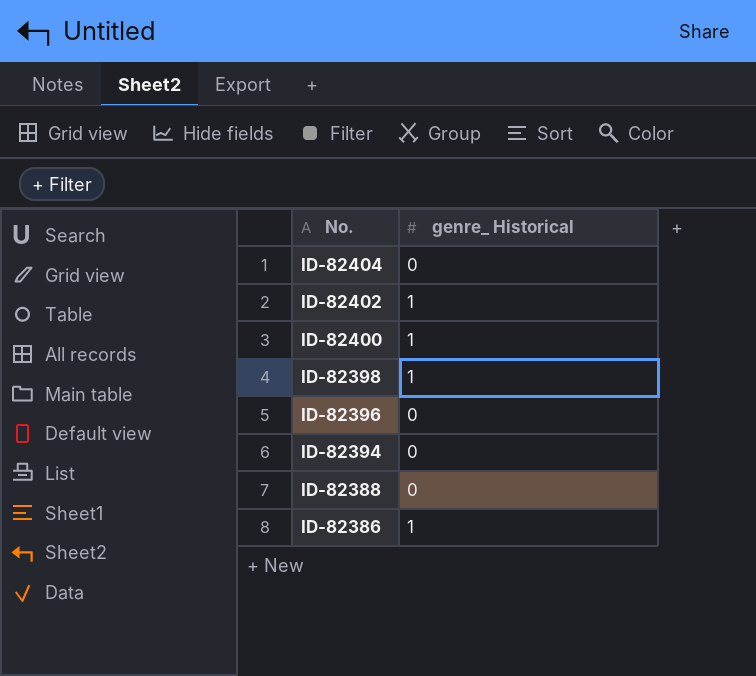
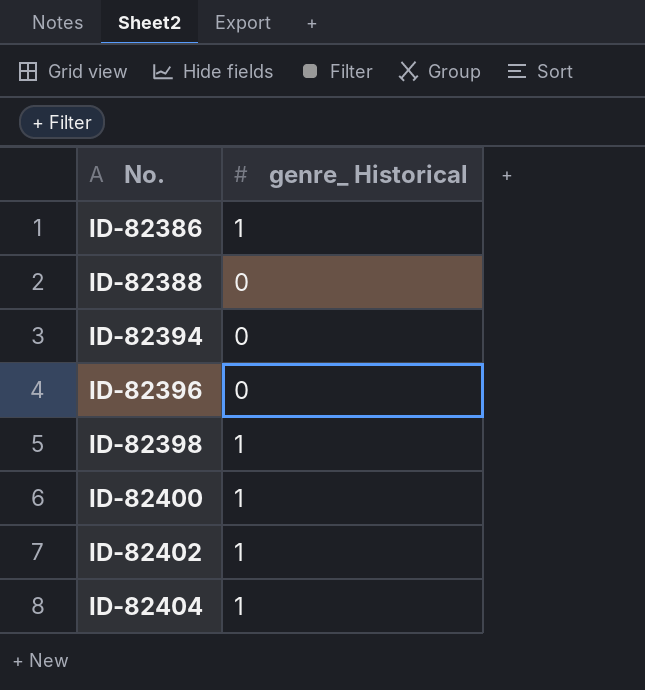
row order: No. descending -> No. ascending
ID-82404 | genre_ Historical: 0 -> 1

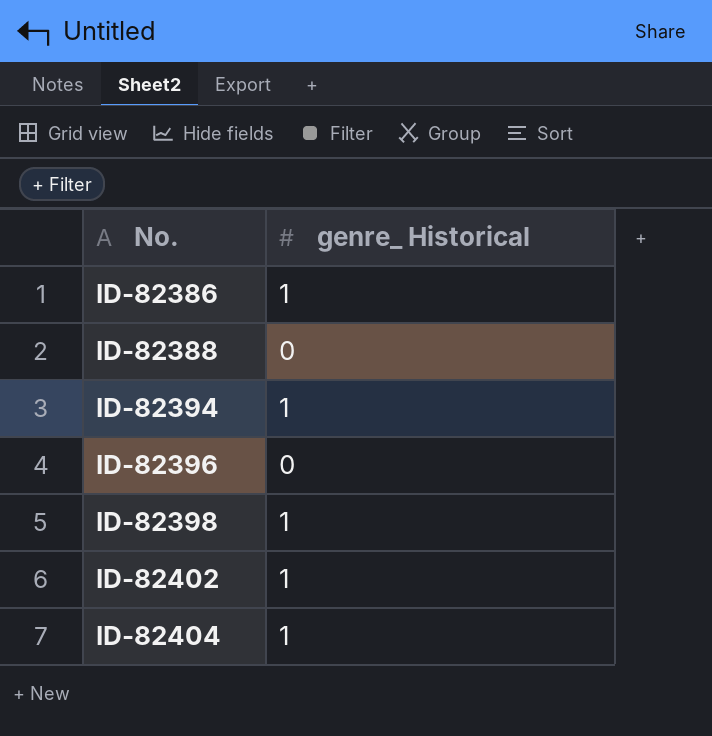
row ID-82400: 1 -> none
ID-82394 | genre_ Historical: 0 -> 1

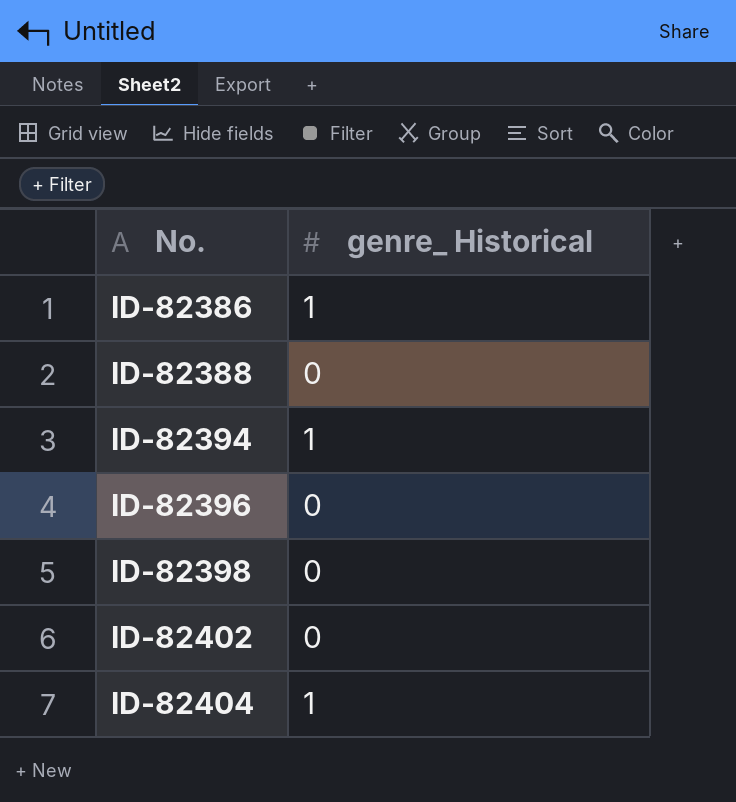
ID-82398 | genre_ Historical: 1 -> 0
ID-82402 | genre_ Historical: 1 -> 0

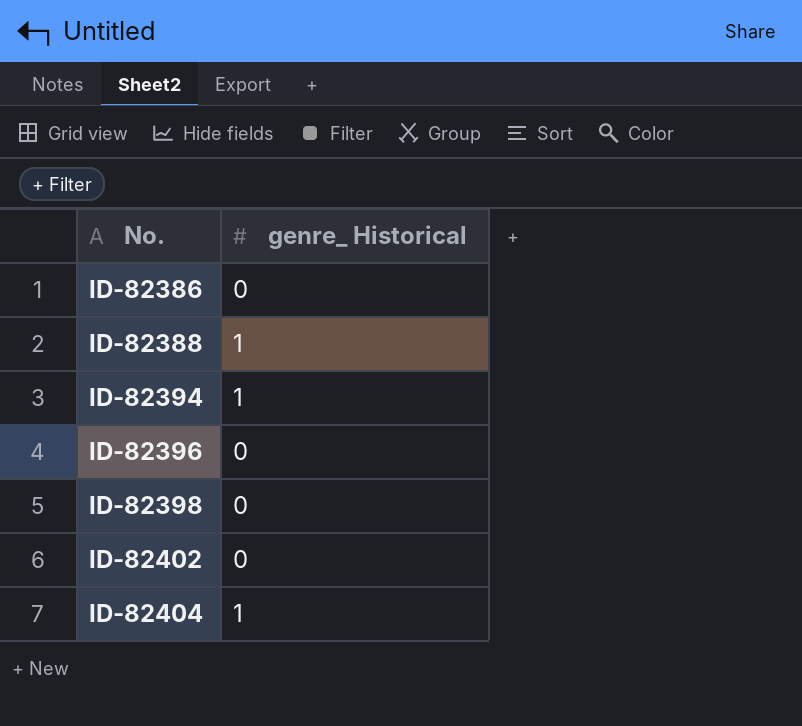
ID-82386 | genre_ Historical: 1 -> 0
ID-82388 | genre_ Historical: 0 -> 1

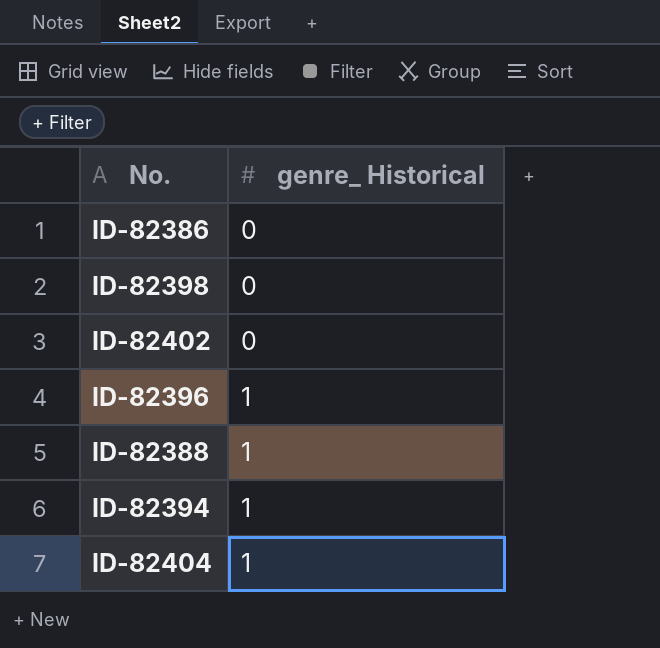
row order: No. ascending -> genre_ Historical ascending
ID-82396 | genre_ Historical: 0 -> 1

